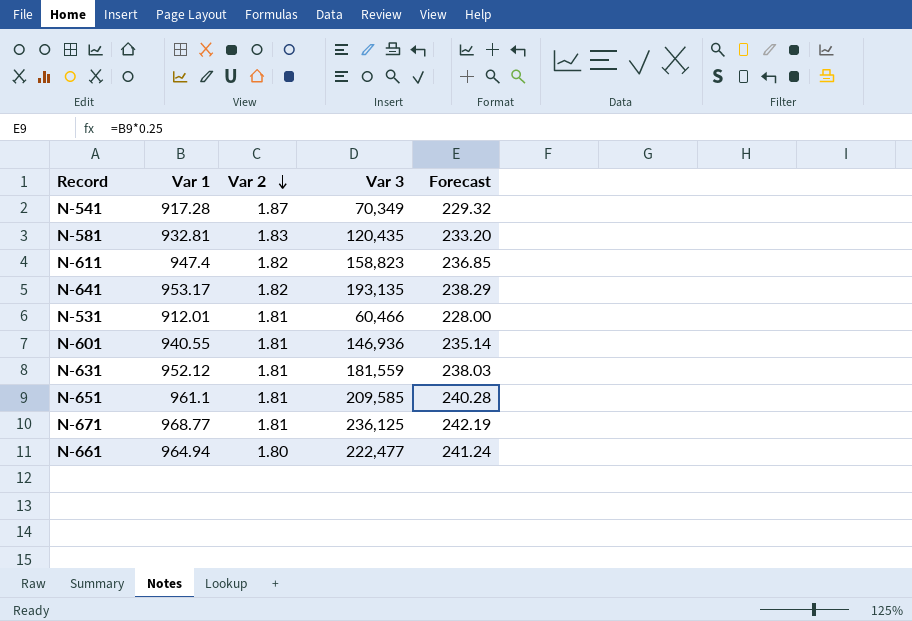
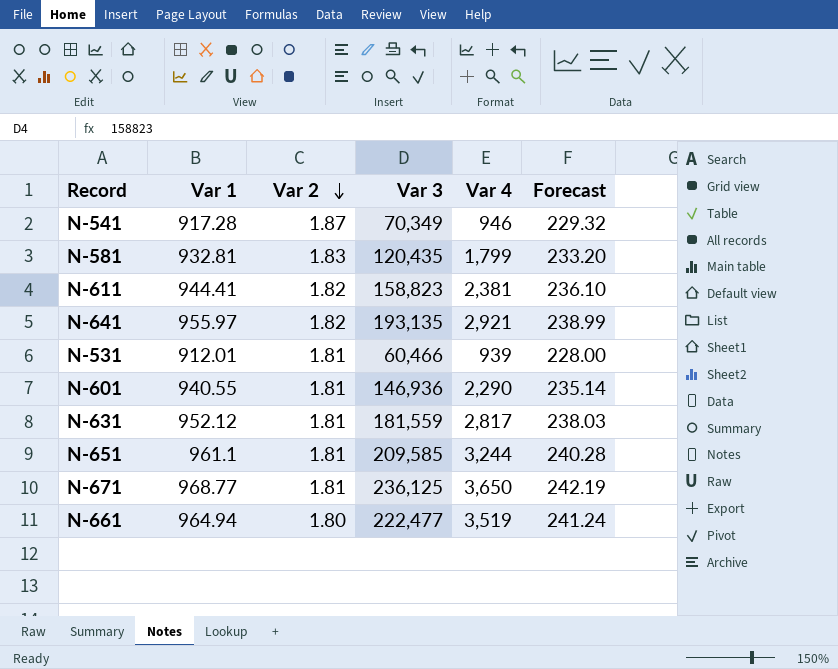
column Var 4 | position: none -> 5
N-611 | Var 1: 947.4 -> 944.41
N-611 | Forecast: 236.85 -> 236.10
N-641 | Var 1: 953.17 -> 955.97
N-641 | Forecast: 238.29 -> 238.99

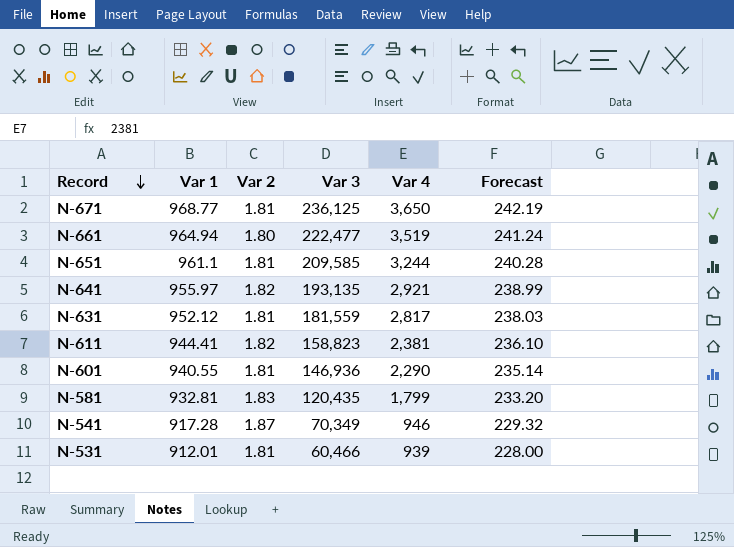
row order: Var 2 descending -> Record descending

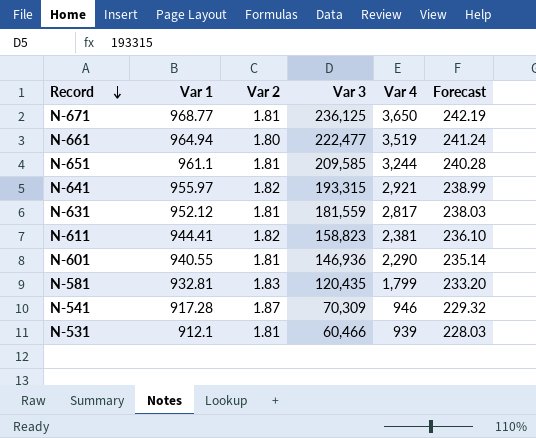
N-641 | Var 3: 193,135 -> 193,315
N-541 | Var 3: 70,349 -> 70,309
N-531 | Var 1: 912.01 -> 912.1
N-531 | Forecast: 228.00 -> 228.03

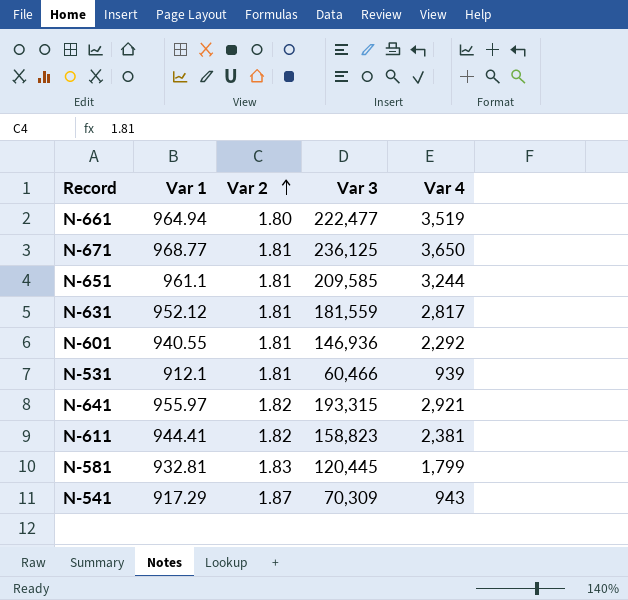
row order: Record descending -> Var 2 ascending
column Forecast | formula: [Var 1] * 0.25 -> none
N-601 | Var 4: 2,290 -> 2,292
N-581 | Var 3: 120,435 -> 120,445
N-541 | Var 1: 917.28 -> 917.29
N-541 | Var 4: 946 -> 943

